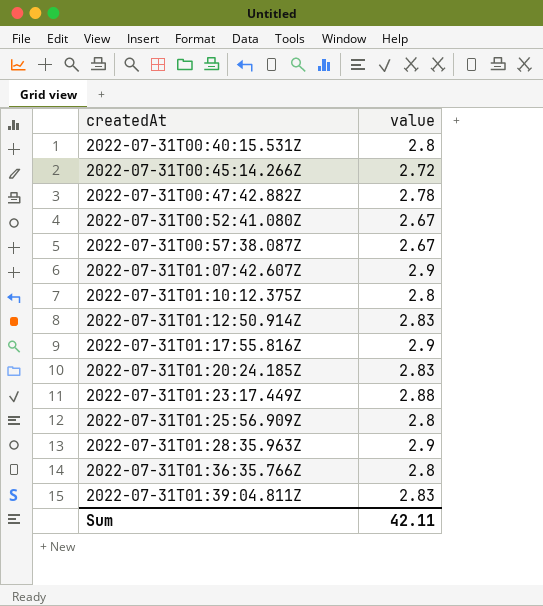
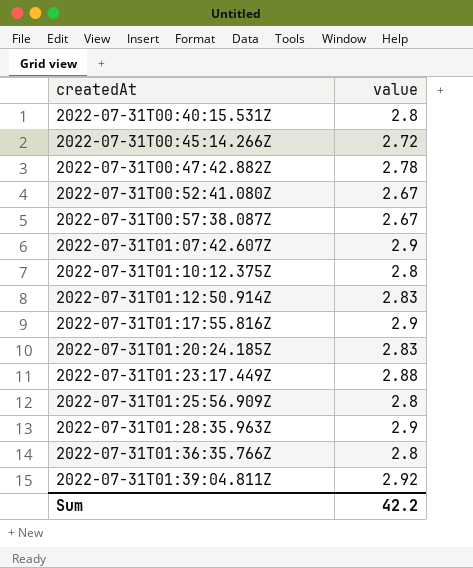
2022-07-31T01:39:04.811Z | value: 2.83 -> 2.92
Sum | value: 42.11 -> 42.2

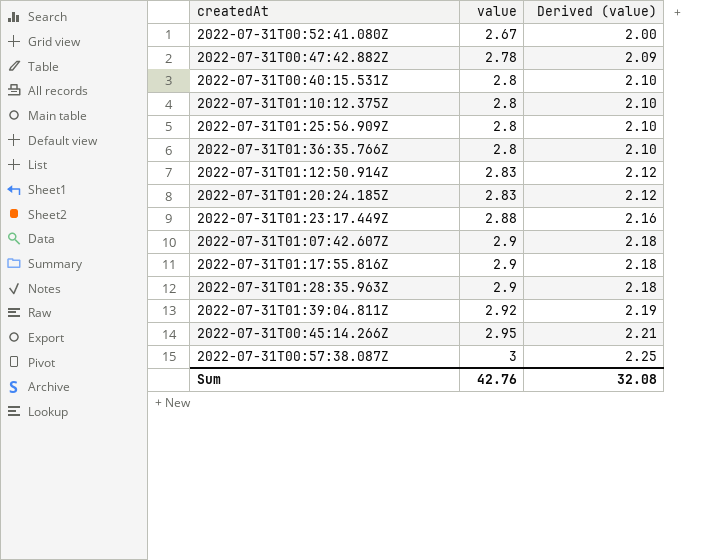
row order: createdAt ascending -> value ascending
column Derived (value) | formula: none -> [value] * 0.75
2022-07-31T00:45:14.266Z | value: 2.72 -> 2.95
2022-07-31T00:57:38.087Z | value: 2.67 -> 3
Sum | value: 42.2 -> 42.76

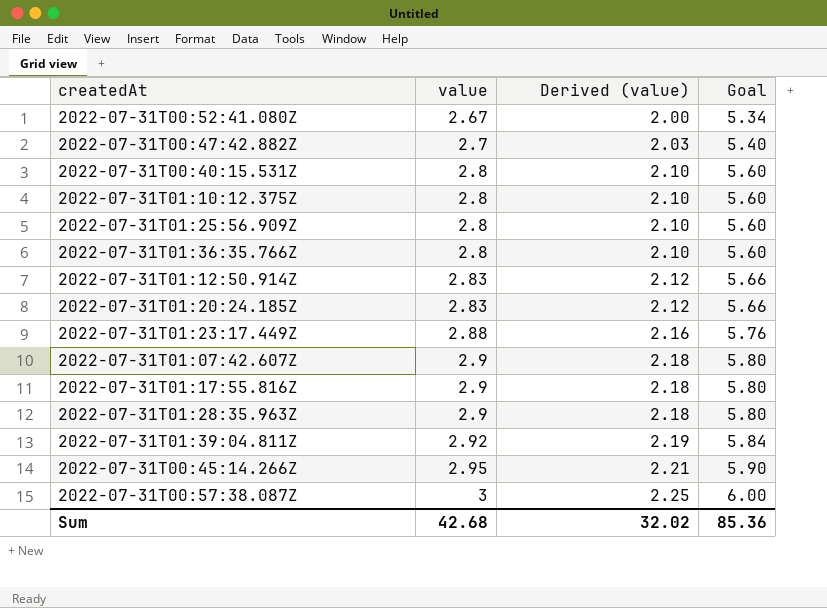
column Goal | formula: none -> [value] * 2
2022-07-31T00:47:42.882Z | value: 2.78 -> 2.7
2022-07-31T00:47:42.882Z | Derived (value): 2.09 -> 2.03
Sum | value: 42.76 -> 42.68
Sum | Derived (value): 32.08 -> 32.02

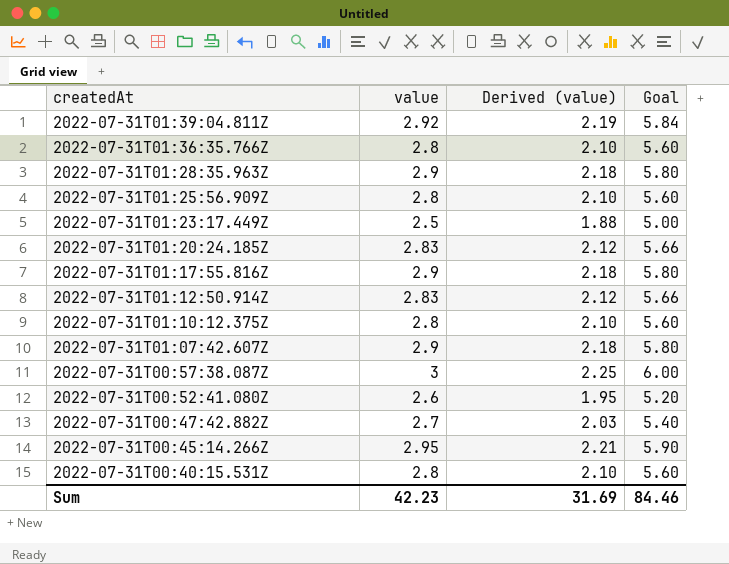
row order: value ascending -> createdAt descending
2022-07-31T01:23:17.449Z | value: 2.88 -> 2.5
2022-07-31T01:23:17.449Z | Derived (value): 2.16 -> 1.88
2022-07-31T01:23:17.449Z | Goal: 5.76 -> 5.00
2022-07-31T00:52:41.080Z | value: 2.67 -> 2.6
2022-07-31T00:52:41.080Z | Derived (value): 2.00 -> 1.95
2022-07-31T00:52:41.080Z | Goal: 5.34 -> 5.20
Sum | value: 42.68 -> 42.23
Sum | Derived (value): 32.02 -> 31.69
Sum | Goal: 85.36 -> 84.46

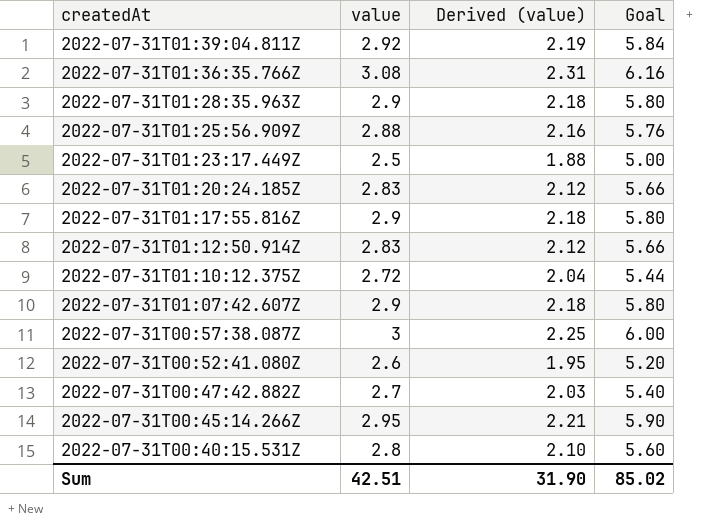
2022-07-31T01:36:35.766Z | value: 2.8 -> 3.08
2022-07-31T01:36:35.766Z | Derived (value): 2.10 -> 2.31
2022-07-31T01:36:35.766Z | Goal: 5.60 -> 6.16
2022-07-31T01:25:56.909Z | value: 2.8 -> 2.88
2022-07-31T01:25:56.909Z | Derived (value): 2.10 -> 2.16
2022-07-31T01:25:56.909Z | Goal: 5.60 -> 5.76
2022-07-31T01:10:12.375Z | value: 2.8 -> 2.72
2022-07-31T01:10:12.375Z | Derived (value): 2.10 -> 2.04
2022-07-31T01:10:12.375Z | Goal: 5.60 -> 5.44
Sum | value: 42.23 -> 42.51
Sum | Derived (value): 31.69 -> 31.90
Sum | Goal: 84.46 -> 85.02

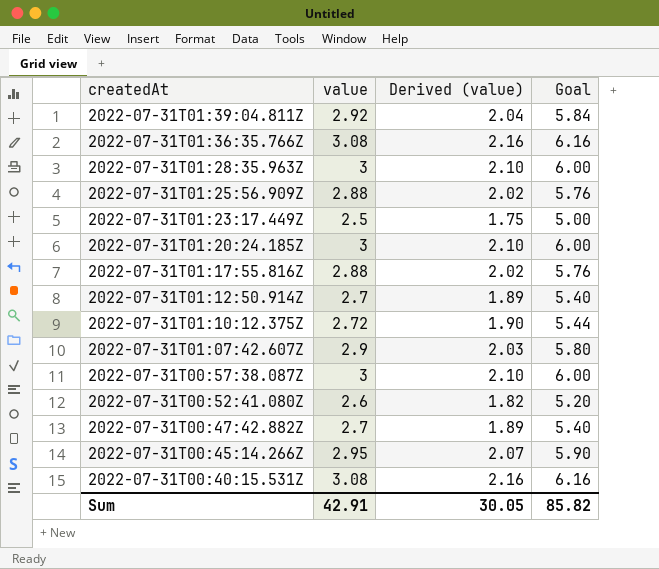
column Derived (value) | formula: [value] * 0.75 -> [value] * 0.7
2022-07-31T01:28:35.963Z | value: 2.9 -> 3
2022-07-31T01:28:35.963Z | Goal: 5.80 -> 6.00
2022-07-31T01:20:24.185Z | value: 2.83 -> 3
2022-07-31T01:20:24.185Z | Goal: 5.66 -> 6.00
2022-07-31T01:17:55.816Z | value: 2.9 -> 2.88
2022-07-31T01:17:55.816Z | Goal: 5.80 -> 5.76
2022-07-31T01:12:50.914Z | value: 2.83 -> 2.7
2022-07-31T01:12:50.914Z | Goal: 5.66 -> 5.40
2022-07-31T00:40:15.531Z | value: 2.8 -> 3.08
2022-07-31T00:40:15.531Z | Goal: 5.60 -> 6.16
Sum | value: 42.51 -> 42.91
Sum | Derived (value): 31.90 -> 30.05
Sum | Goal: 85.02 -> 85.82

